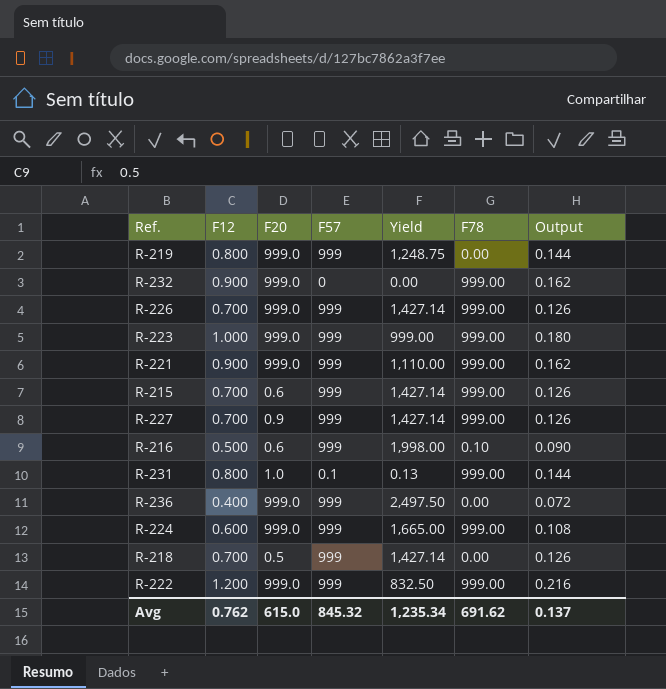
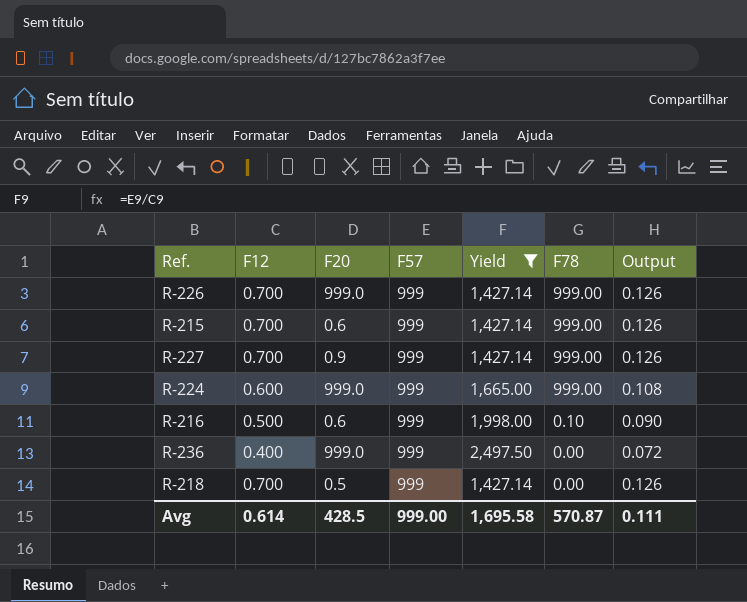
filter: none -> Yield >= 1,427.14
row order: none -> F78 descending
Avg | F12: 0.762 -> 0.614
Avg | F20: 615.0 -> 428.5
Avg | F57: 845.32 -> 999.00
Avg | Yield: 1,235.34 -> 1,695.58
Avg | F78: 691.62 -> 570.87
Avg | Output: 0.137 -> 0.111

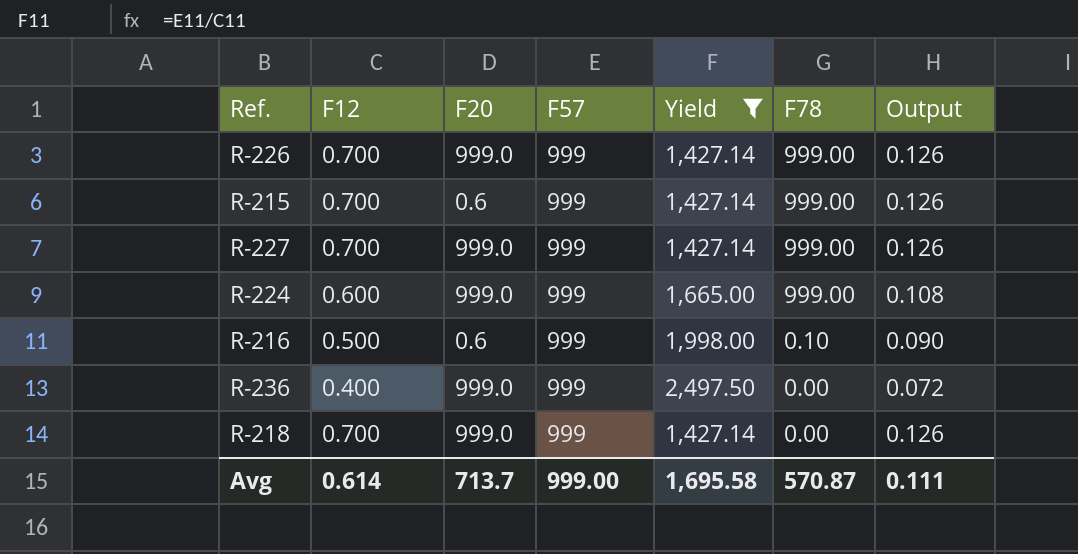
R-227 | F20: 0.9 -> 999.0
R-218 | F20: 0.5 -> 999.0
Avg | F20: 428.5 -> 713.7

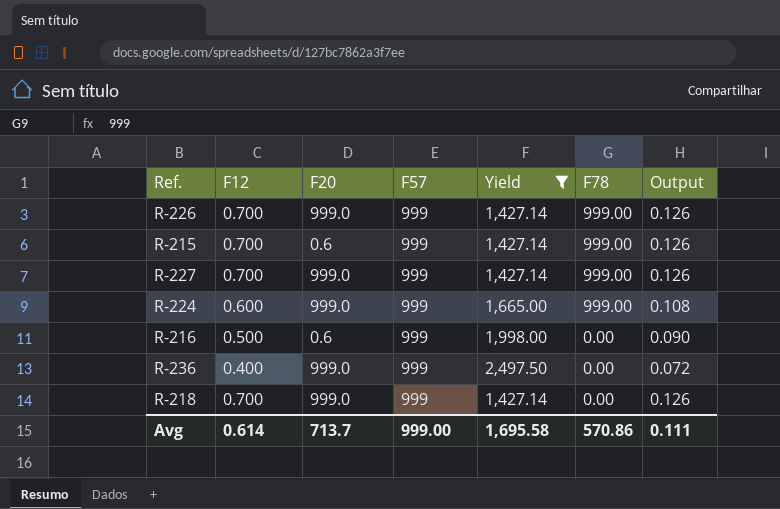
R-216 | F78: 0.10 -> 0.00
Avg | F78: 570.87 -> 570.86

